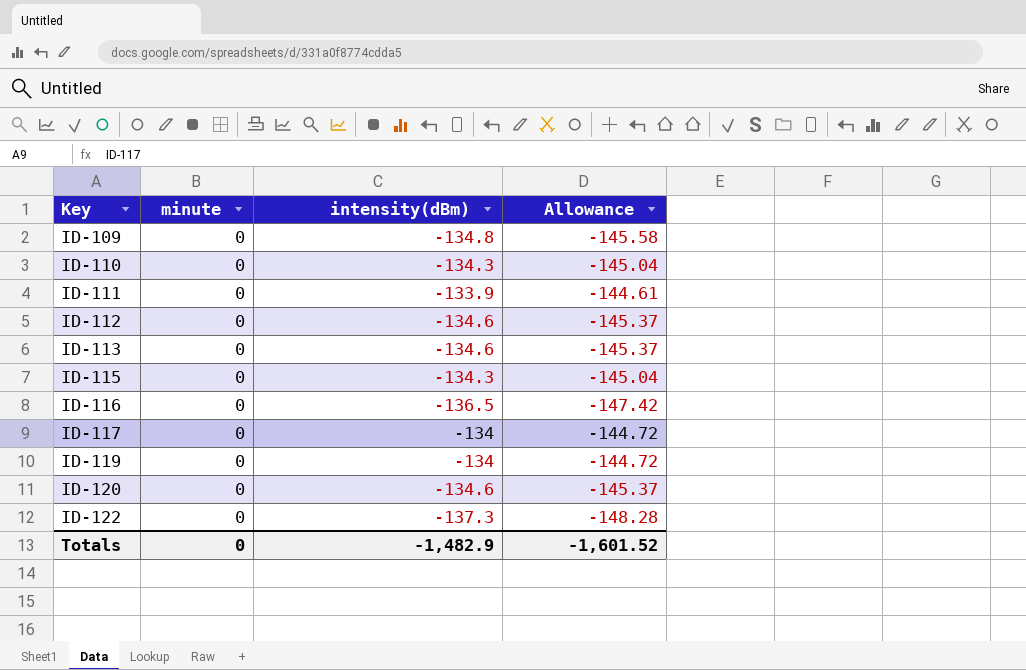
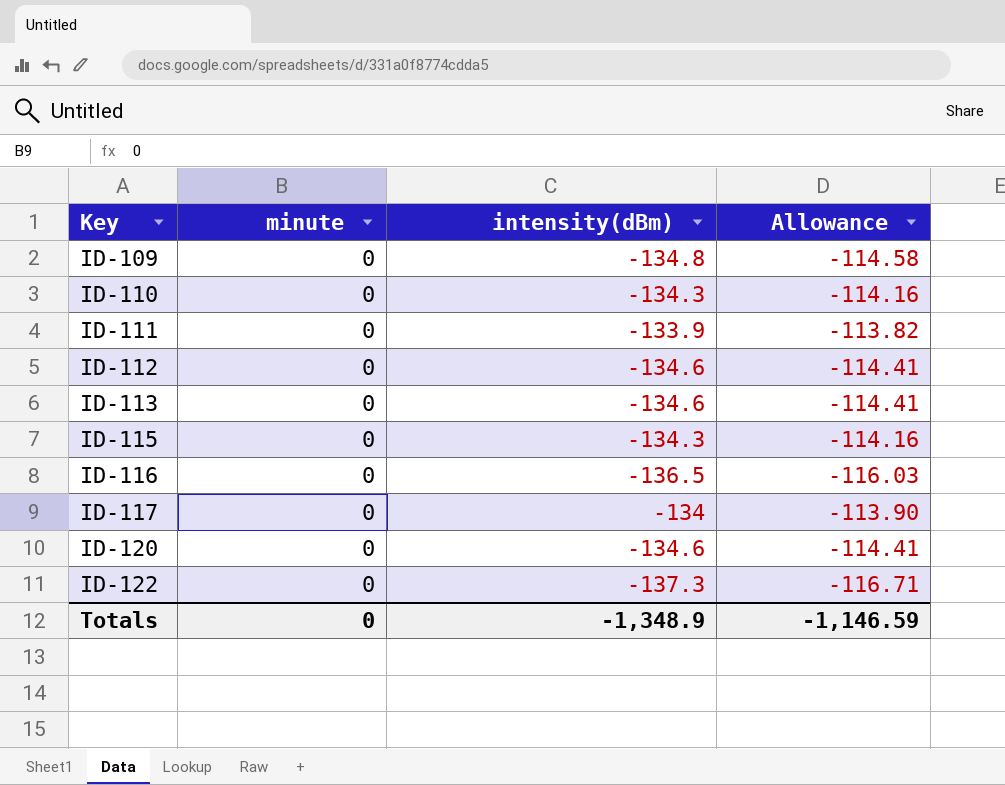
column Allowance | formula: [intensity(dBm)] * 1.08 -> [intensity(dBm)] * 0.85
row ID-119: 0 | -134 | -144.72 -> none
Totals | intensity(dBm): -1,482.9 -> -1,348.9
Totals | Allowance: -1,601.52 -> -1,146.59

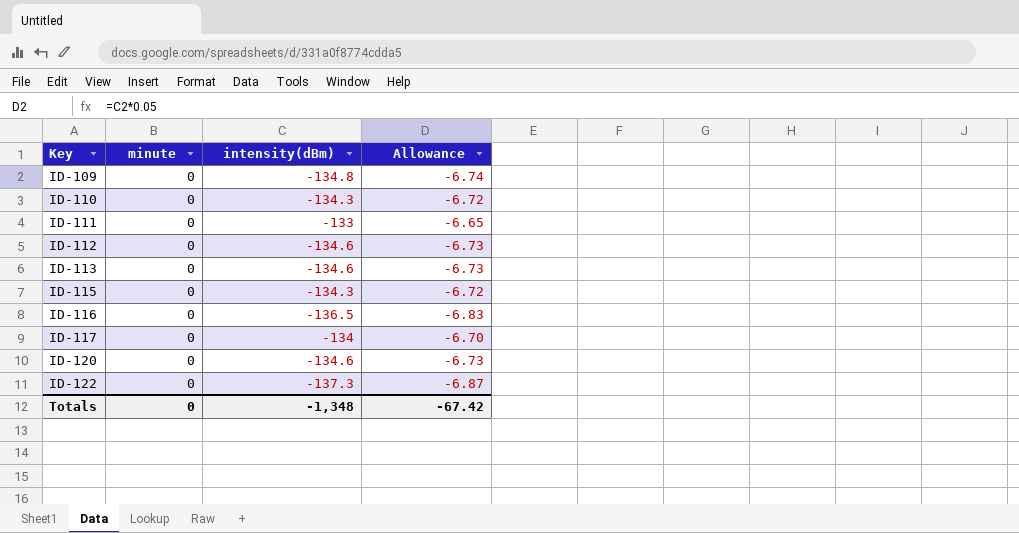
column Allowance | formula: [intensity(dBm)] * 0.85 -> [intensity(dBm)] * 0.05
ID-111 | intensity(dBm): -133.9 -> -133
Totals | intensity(dBm): -1,348.9 -> -1,348
Totals | Allowance: -1,146.59 -> -67.42

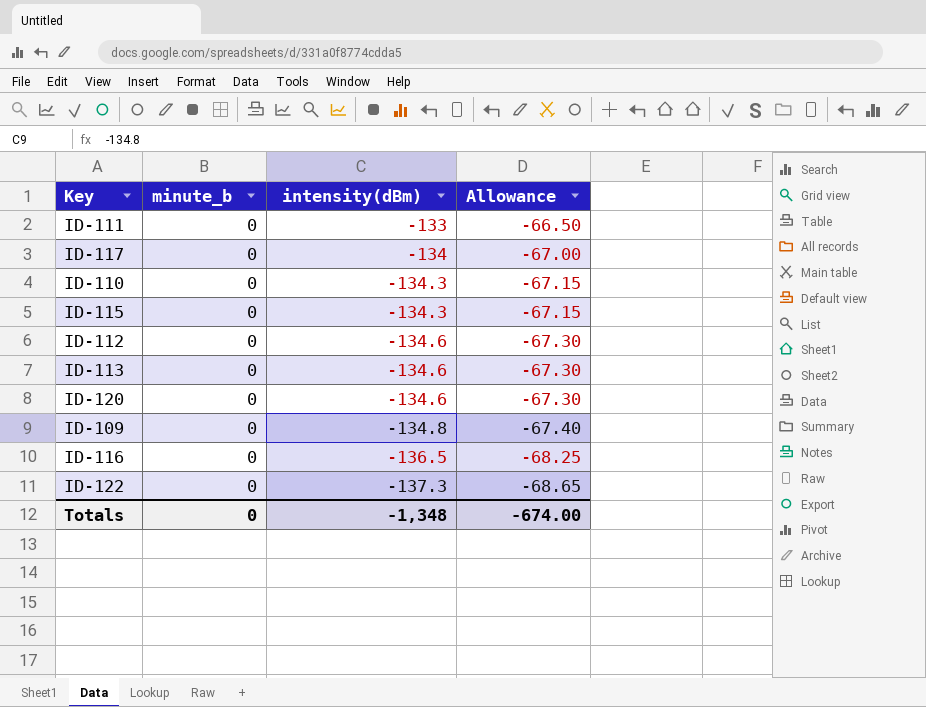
row order: Key ascending -> intensity(dBm) descending
column name: minute -> minute_b
column Allowance | formula: [intensity(dBm)] * 0.05 -> [intensity(dBm)] * 0.5
Totals | Allowance: -67.42 -> -674.00

